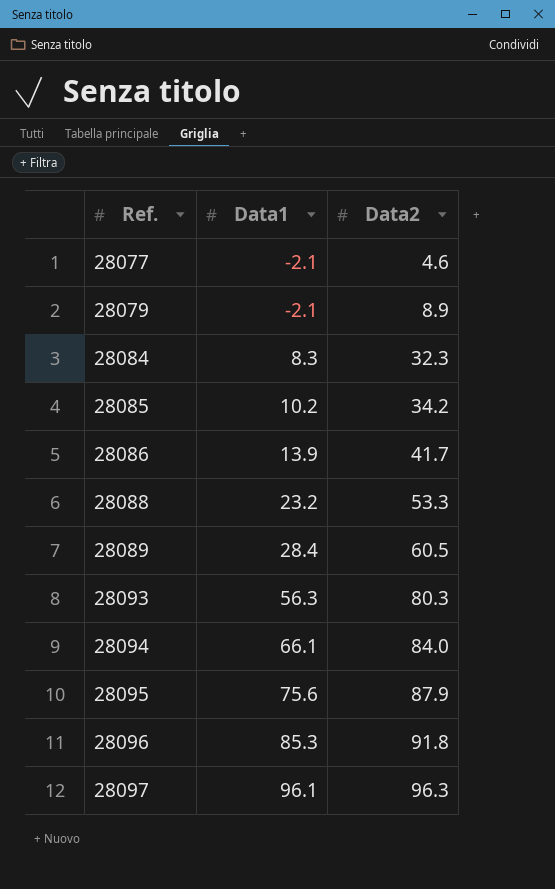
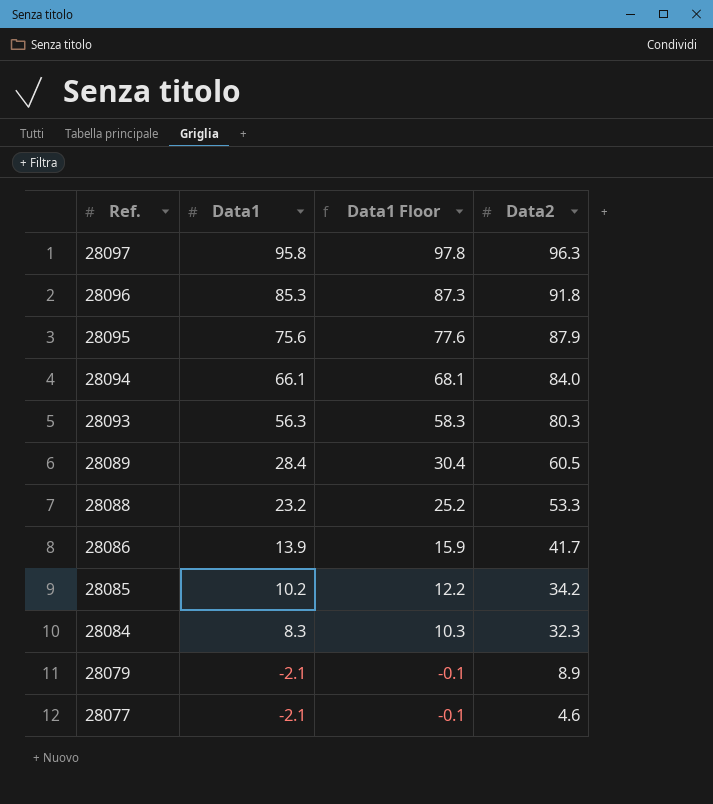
row order: Ref. ascending -> Ref. descending
column Data1 Floor | formula: none -> [Data1] + 2
28097 | Data1: 96.1 -> 95.8

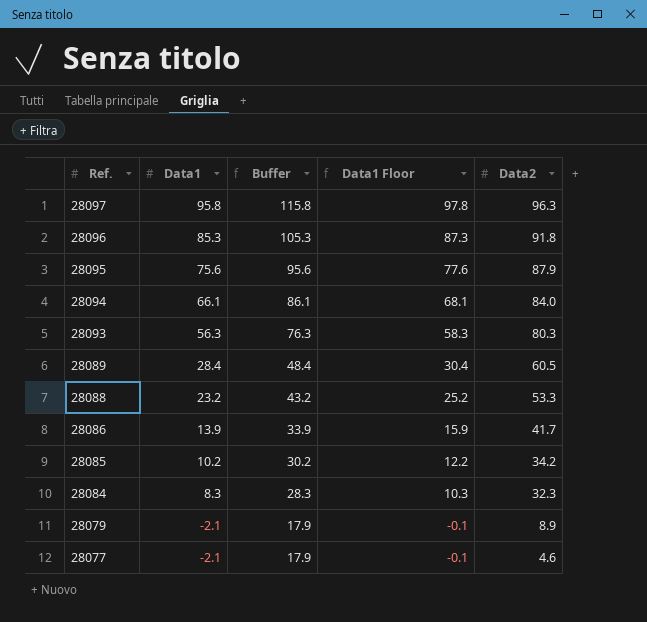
column Buffer | formula: none -> [Data1] + 20

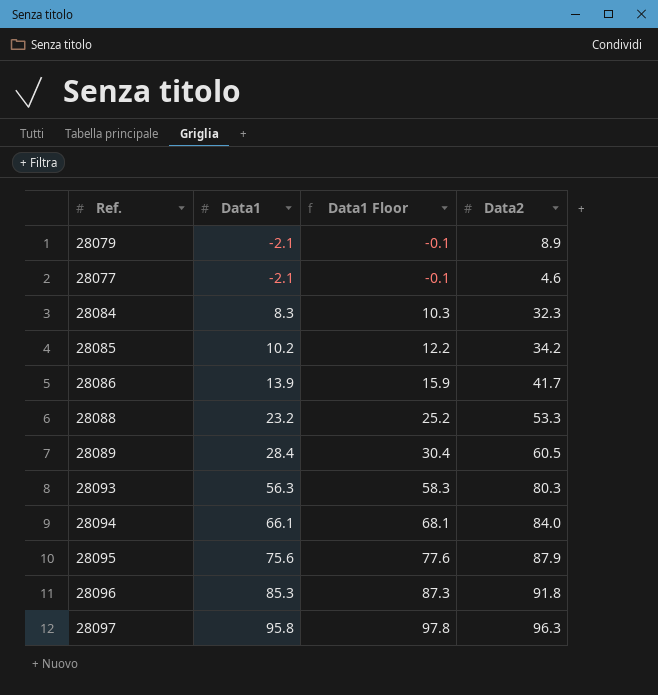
row order: Ref. descending -> Data1 ascending
column Buffer | formula: [Data1] + 20 -> none

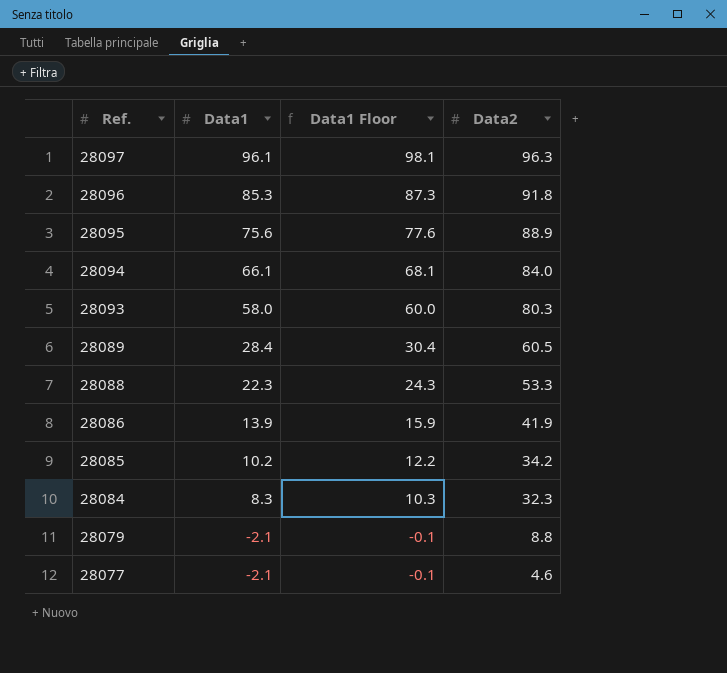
row order: Data1 ascending -> Ref. descending
28097 | Data1: 95.8 -> 96.1
28097 | Data1 Floor: 97.8 -> 98.1
28095 | Data2: 87.9 -> 88.9
28093 | Data1: 56.3 -> 58.0
28093 | Data1 Floor: 58.3 -> 60.0
28088 | Data1: 23.2 -> 22.3
28088 | Data1 Floor: 25.2 -> 24.3
28086 | Data2: 41.7 -> 41.9
28079 | Data2: 8.9 -> 8.8

